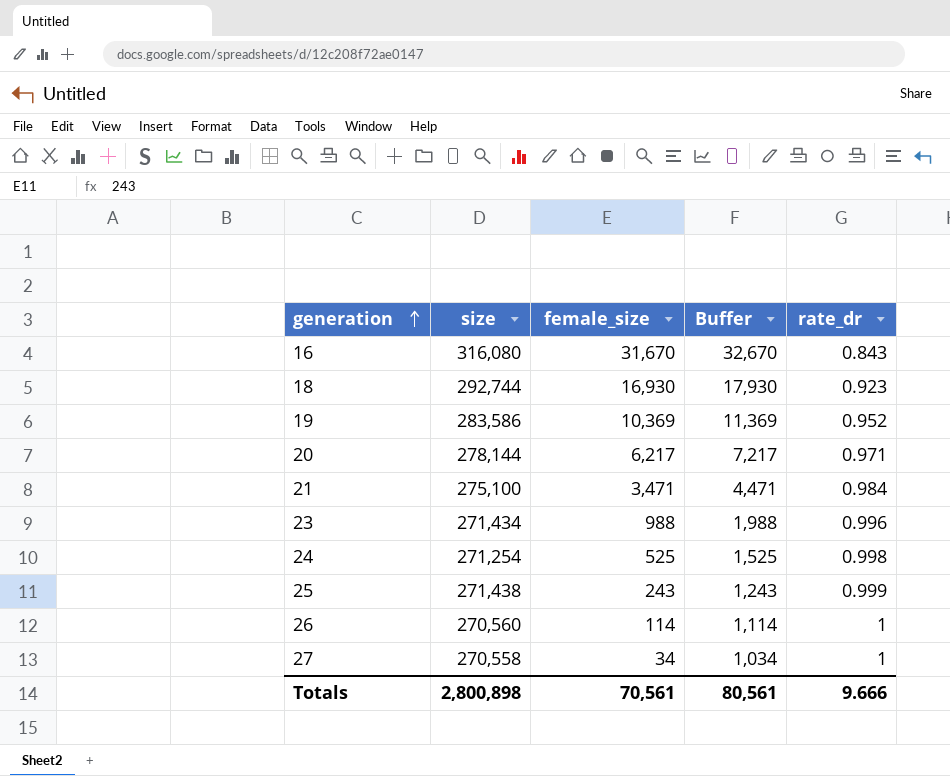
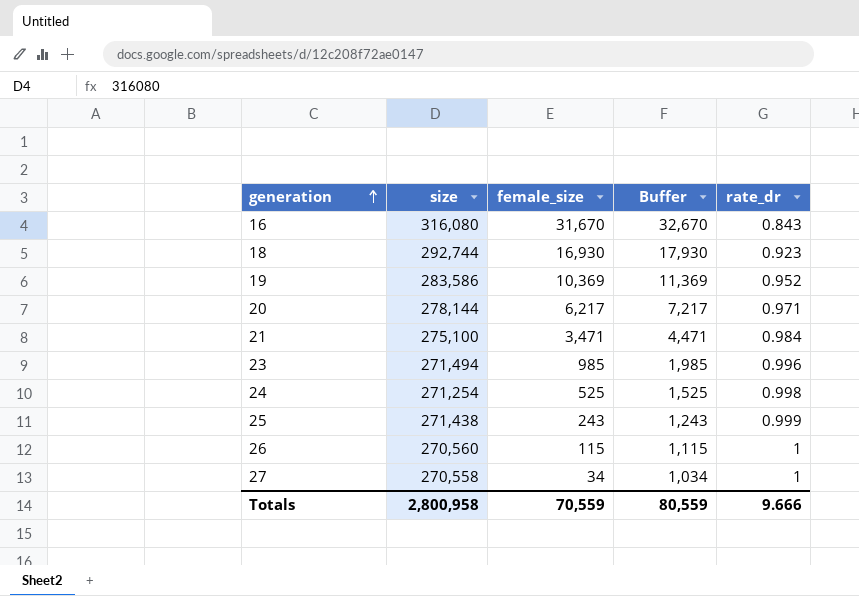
23 | size: 271,434 -> 271,494
23 | female_size: 988 -> 985
23 | Buffer: 1,988 -> 1,985
26 | female_size: 114 -> 115
26 | Buffer: 1,114 -> 1,115
Totals | size: 2,800,898 -> 2,800,958
Totals | female_size: 70,561 -> 70,559
Totals | Buffer: 80,561 -> 80,559

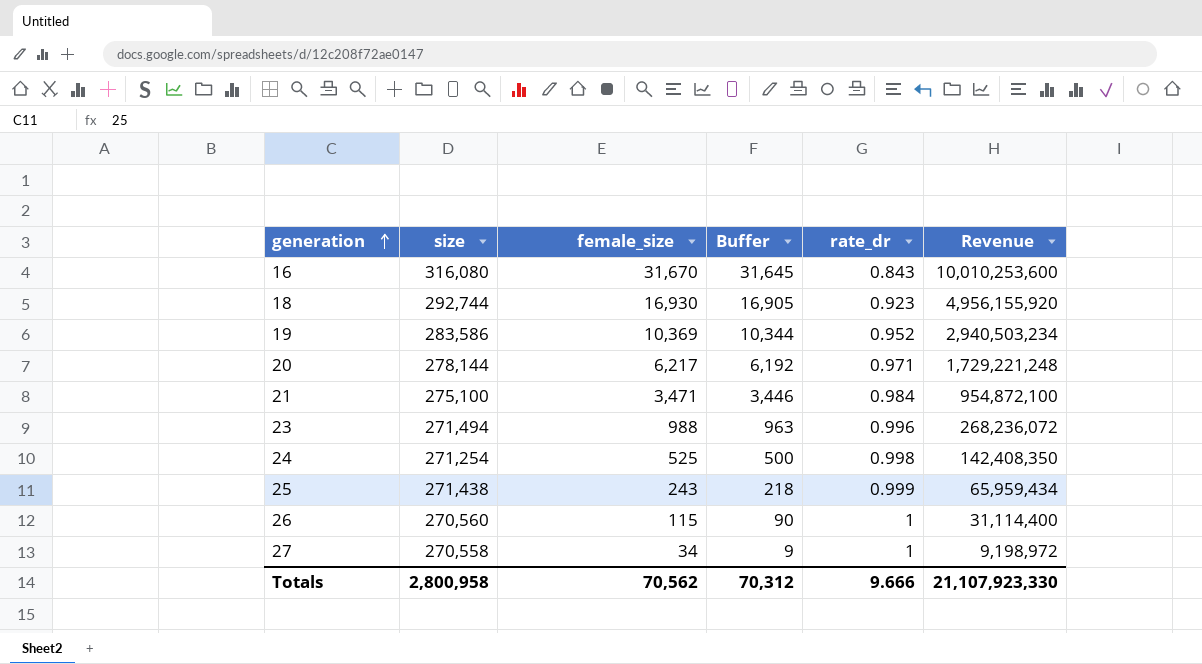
column Buffer | formula: [female_size] + 1000 -> [female_size] - 25
column Revenue | formula: none -> [size] * [female_size]
23 | female_size: 985 -> 988
Totals | female_size: 70,559 -> 70,562
Totals | Buffer: 80,559 -> 70,312

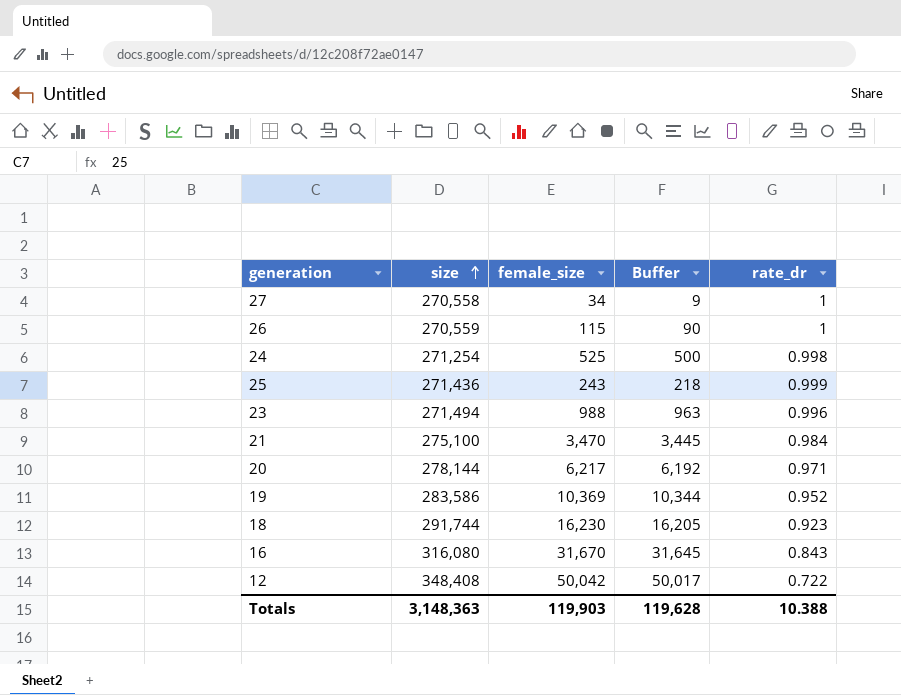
row order: generation ascending -> size ascending
column Revenue | formula: [size] * [female_size] -> none
26 | size: 270,560 -> 270,559
25 | size: 271,438 -> 271,436
21 | female_size: 3,471 -> 3,470
21 | Buffer: 3,446 -> 3,445
18 | size: 292,744 -> 291,744
18 | female_size: 16,930 -> 16,230
18 | Buffer: 16,905 -> 16,205
row 12: none -> 348,408 | 50,042 | 50,017 | 0.722
Totals | size: 2,800,958 -> 3,148,363
Totals | female_size: 70,562 -> 119,903
Totals | Buffer: 70,312 -> 119,628
Totals | rate_dr: 9.666 -> 10.388

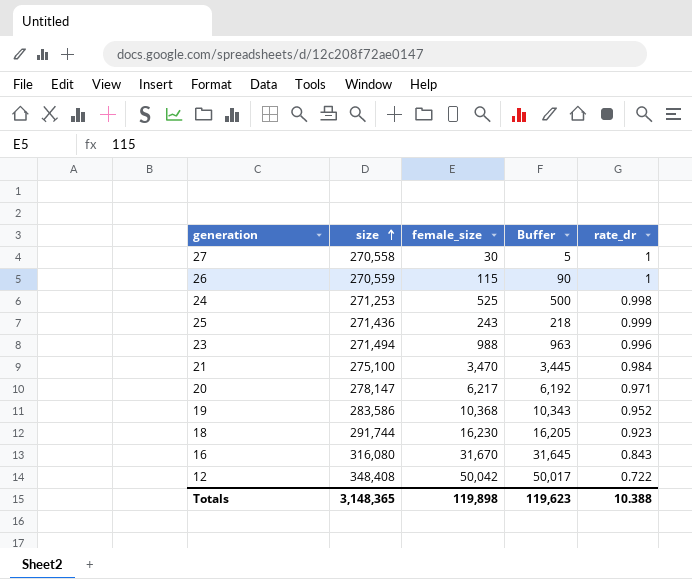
27 | female_size: 34 -> 30
27 | Buffer: 9 -> 5
24 | size: 271,254 -> 271,253
20 | size: 278,144 -> 278,147
19 | female_size: 10,369 -> 10,368
19 | Buffer: 10,344 -> 10,343
Totals | size: 3,148,363 -> 3,148,365
Totals | female_size: 119,903 -> 119,898
Totals | Buffer: 119,628 -> 119,623

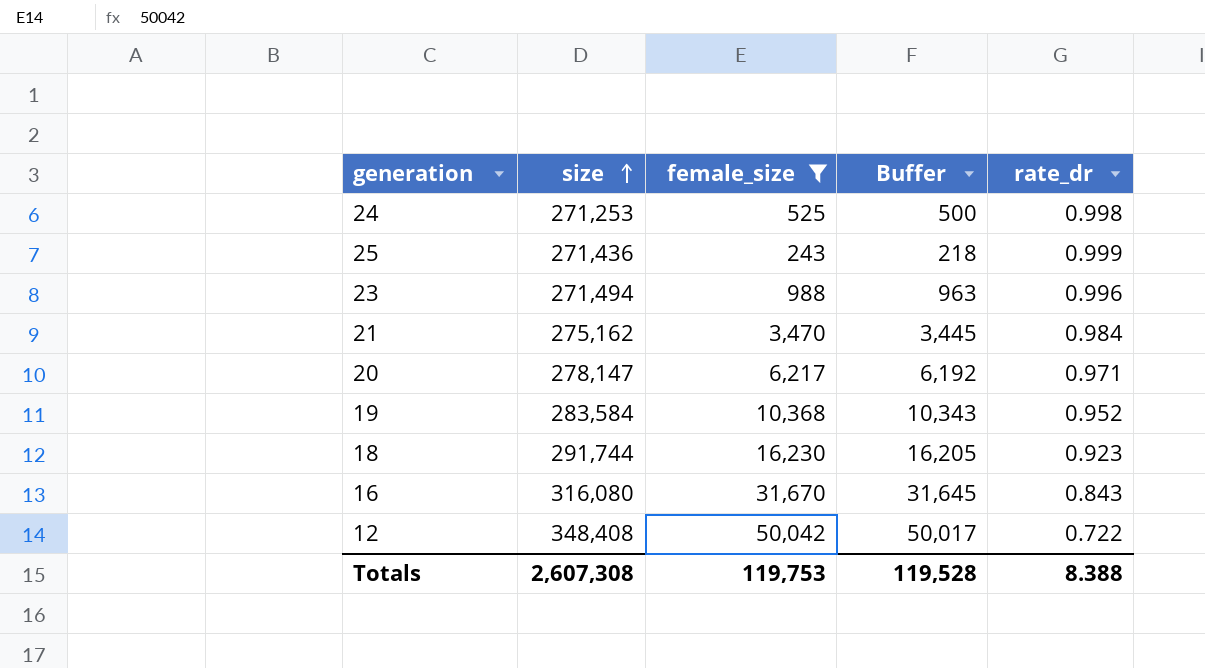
filter: none -> female_size >= 243
21 | size: 275,100 -> 275,162
19 | size: 283,586 -> 283,584
Totals | size: 3,148,365 -> 2,607,308
Totals | female_size: 119,898 -> 119,753
Totals | Buffer: 119,623 -> 119,528
Totals | rate_dr: 10.388 -> 8.388

